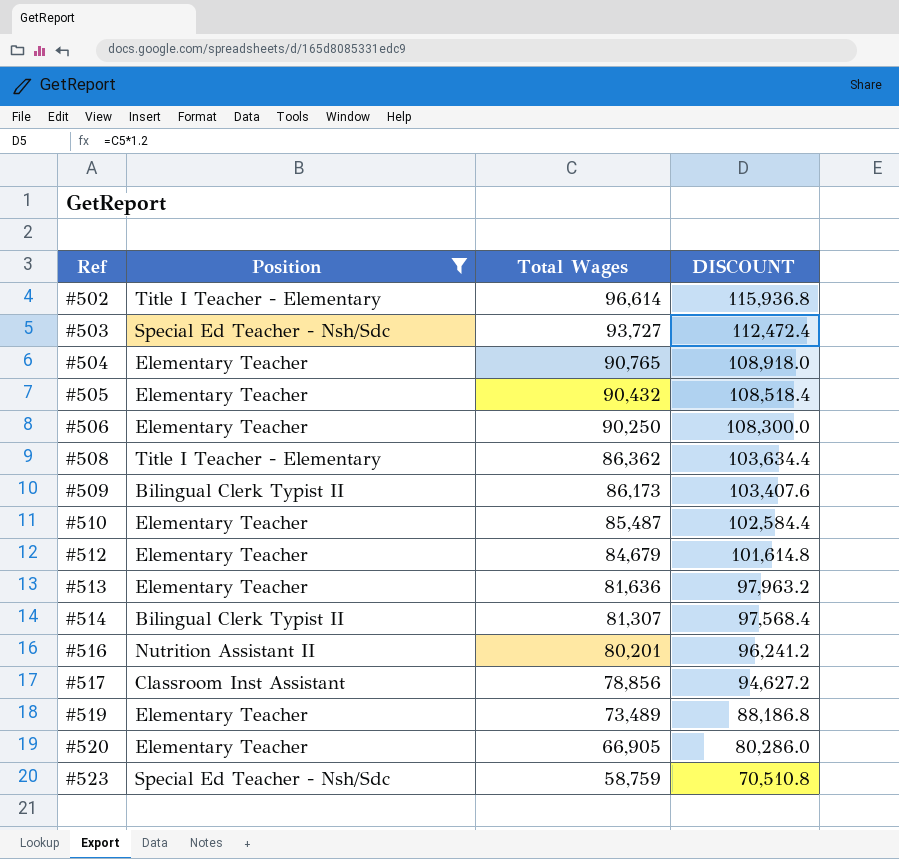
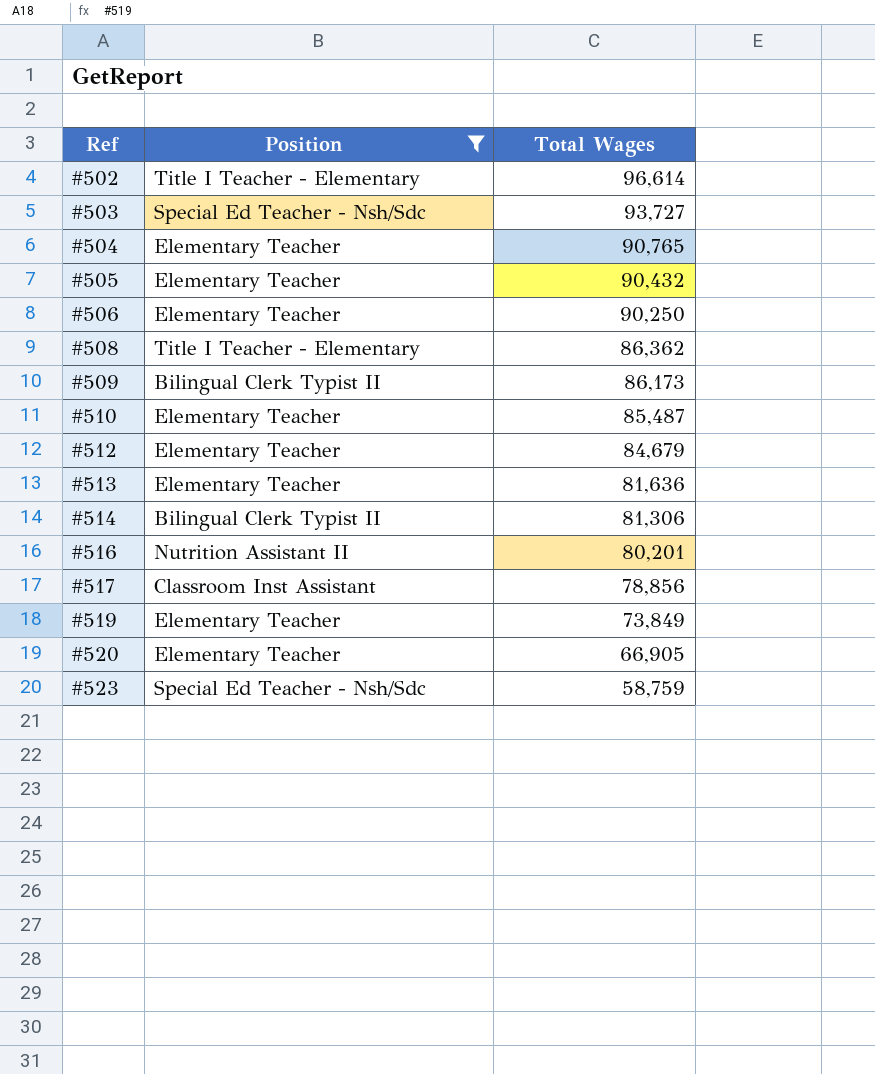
column DISCOUNT | formula: [Total Wages] * 1.2 -> none
#514 | Total Wages: 81,307 -> 81,306
#519 | Total Wages: 73,489 -> 73,849

